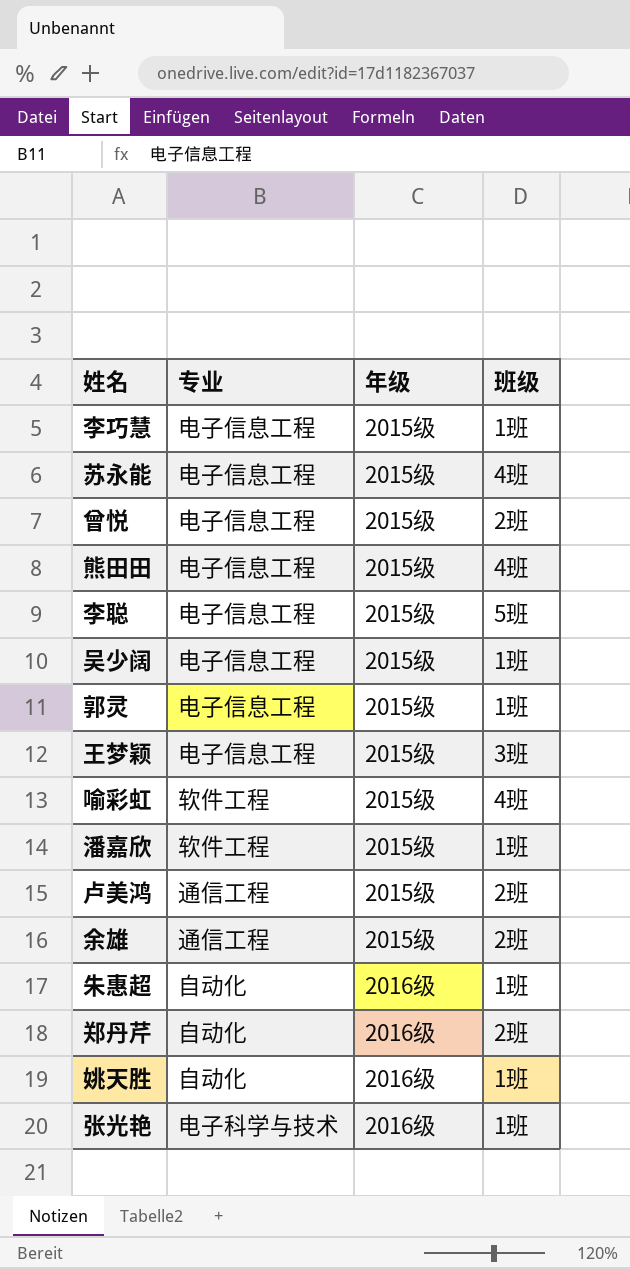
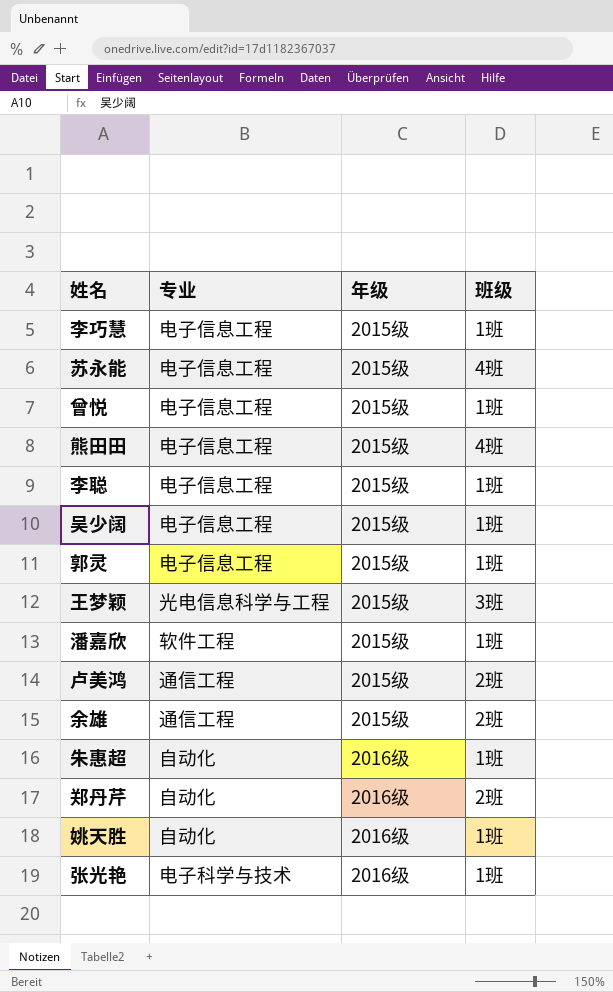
row 喻彩虹: 软件工程 | 2015级 | 4班 -> none
曾悦 | 班级: 2班 -> 1班
李聪 | 班级: 5班 -> 1班
王梦颖 | 专业: 电子信息工程 -> 光电信息科学与工程

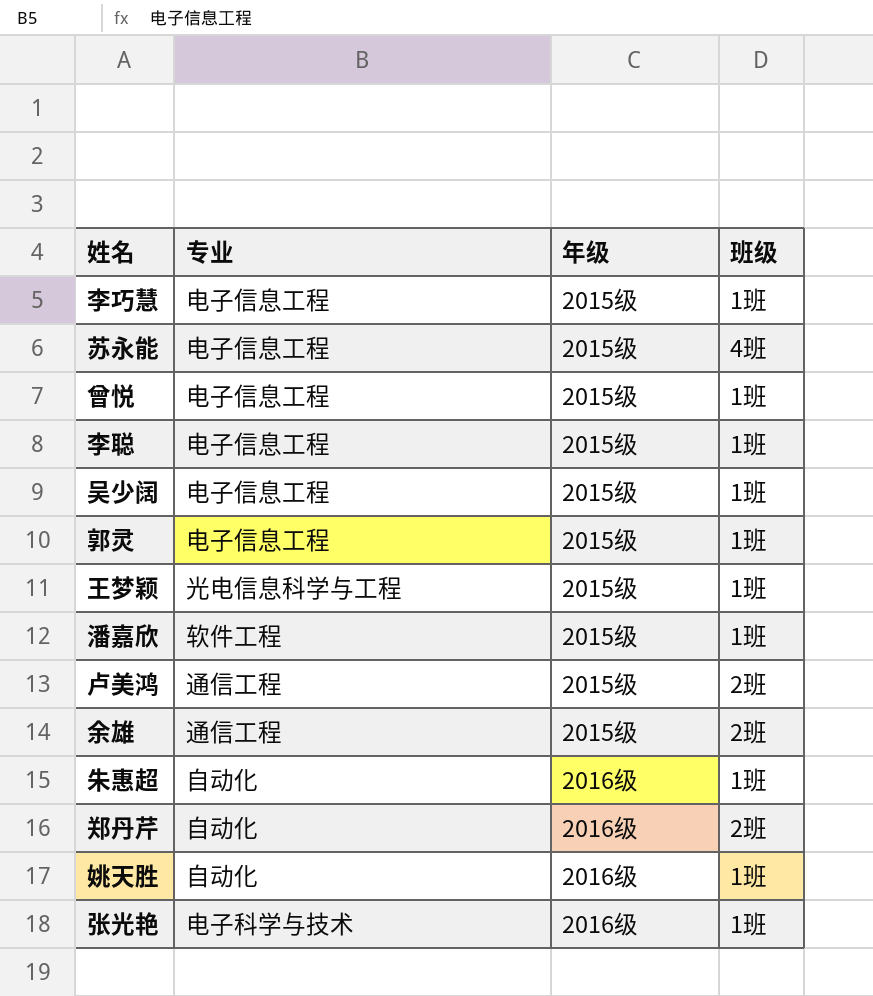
row 熊田田: 电子信息工程 | 2015级 | 4班 -> none
王梦颖 | 班级: 3班 -> 1班

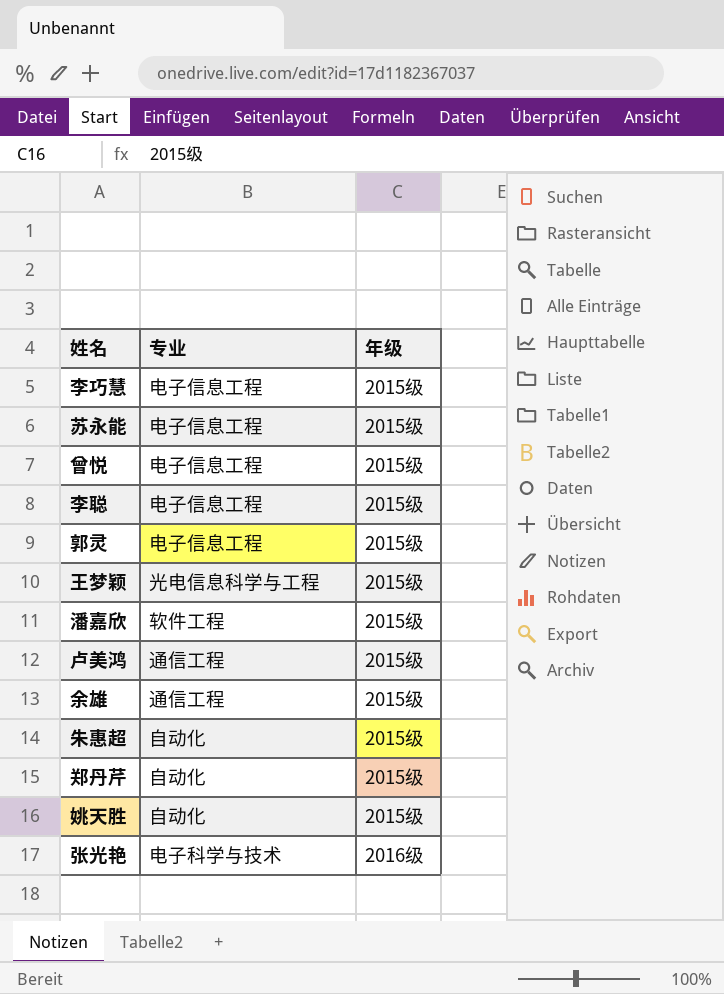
column 班级 | position: 4 -> none
row 吴少阔: 电子信息工程 | 2015级 | 1班 -> none
朱惠超 | 年级: 2016级 -> 2015级
郑丹芹 | 年级: 2016级 -> 2015级
姚天胜 | 年级: 2016级 -> 2015级

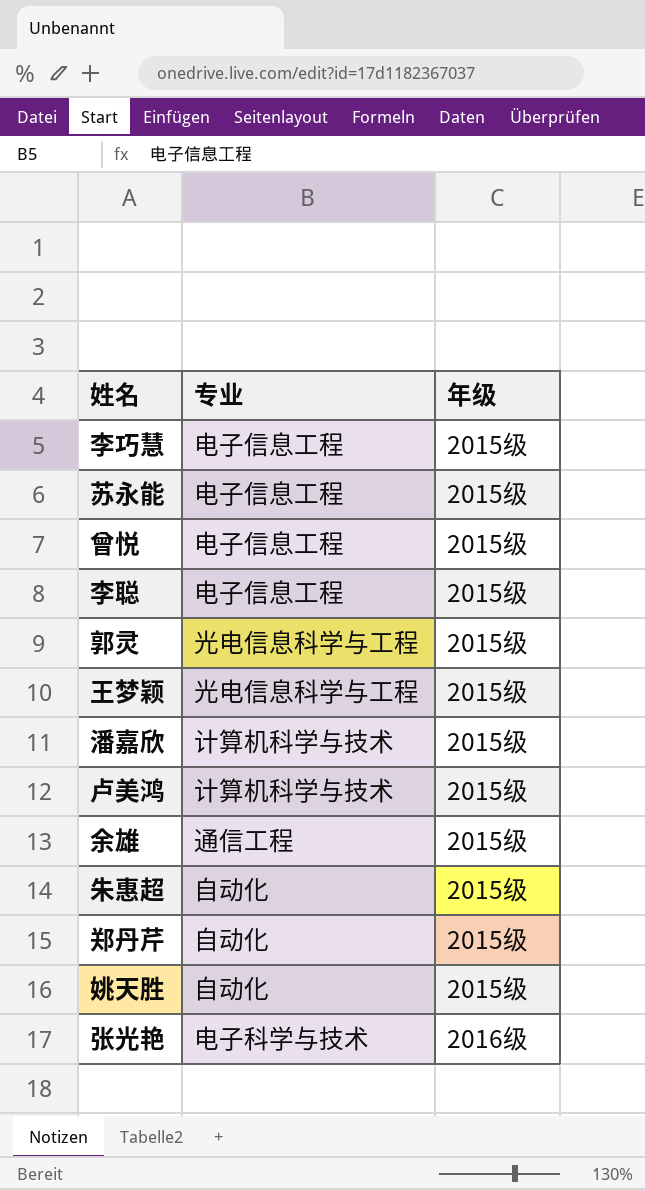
郭灵 | 专业: 电子信息工程 -> 光电信息科学与工程
潘嘉欣 | 专业: 软件工程 -> 计算机科学与技术
卢美鸿 | 专业: 通信工程 -> 计算机科学与技术

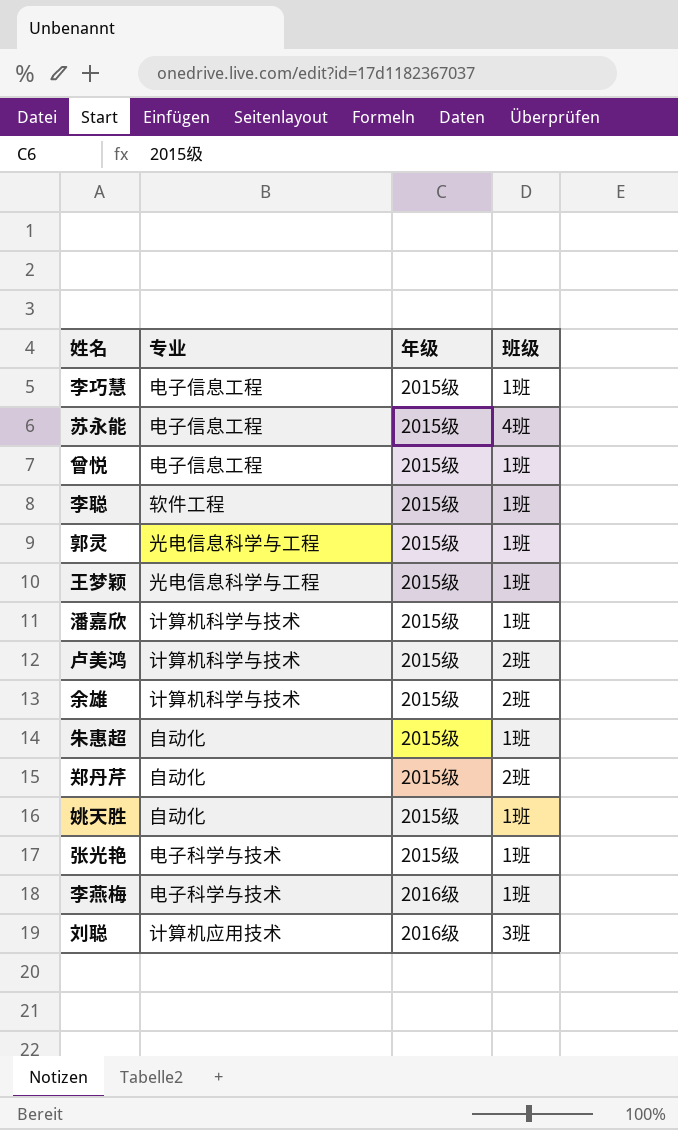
column 班级 | position: none -> 4
李聪 | 专业: 电子信息工程 -> 软件工程
余雄 | 专业: 通信工程 -> 计算机科学与技术
张光艳 | 年级: 2016级 -> 2015级
row 李燕梅: none -> 电子科学与技术 | 2016级 | 1班
row 刘聪: none -> 计算机应用技术 | 2016级 | 3班

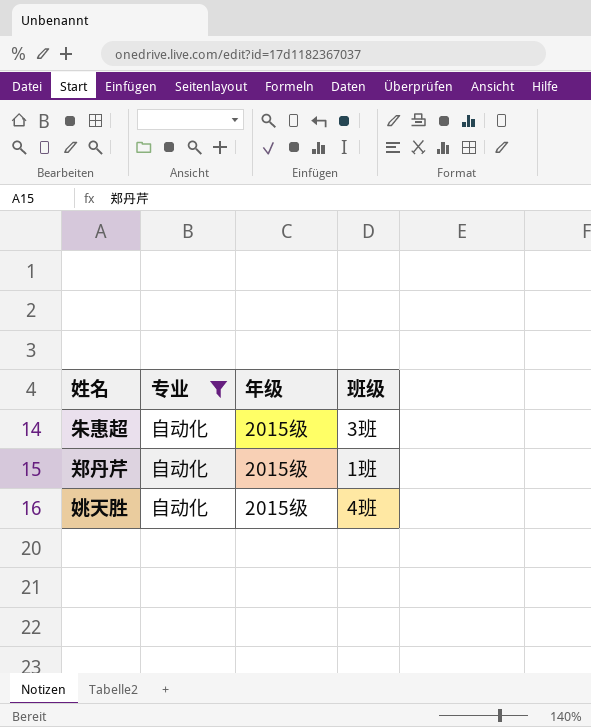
filter: none -> 专业 = 自动化
朱惠超 | 班级: 1班 -> 3班
郑丹芹 | 班级: 2班 -> 1班
姚天胜 | 班级: 1班 -> 4班

